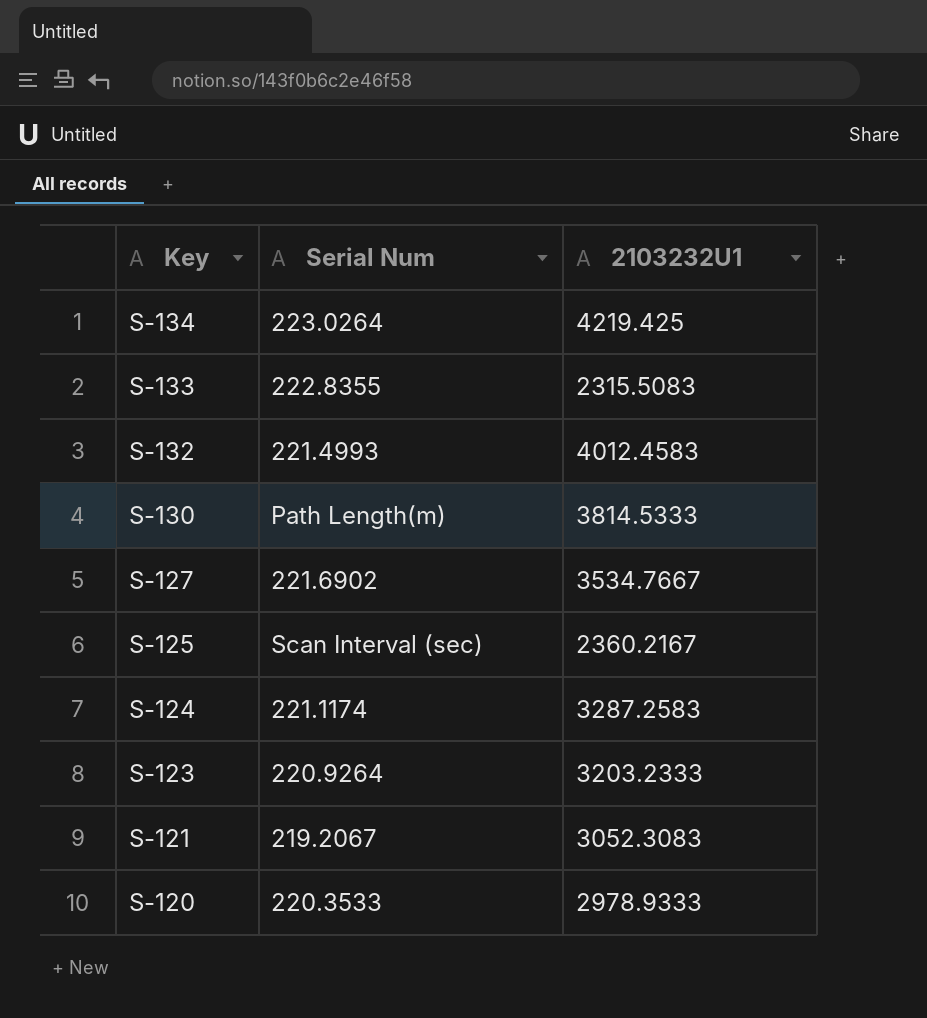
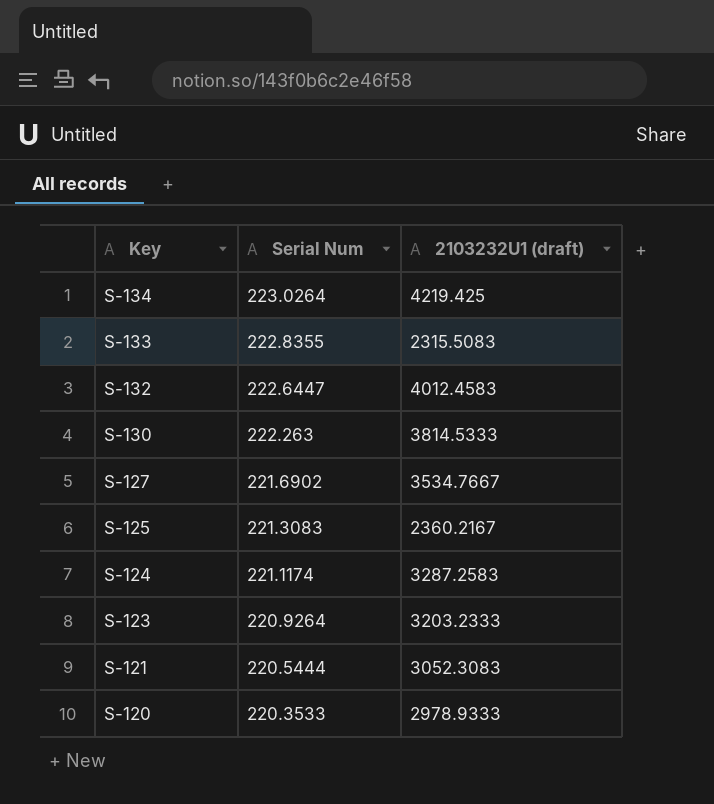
column name: 2103232U1 -> 2103232U1 (draft)
S-132 | Serial Num: 221.4993 -> 222.6447
S-130 | Serial Num: Path Length(m) -> 222.263
S-125 | Serial Num: Scan Interval (sec) -> 221.3083
S-121 | Serial Num: 219.2067 -> 220.5444

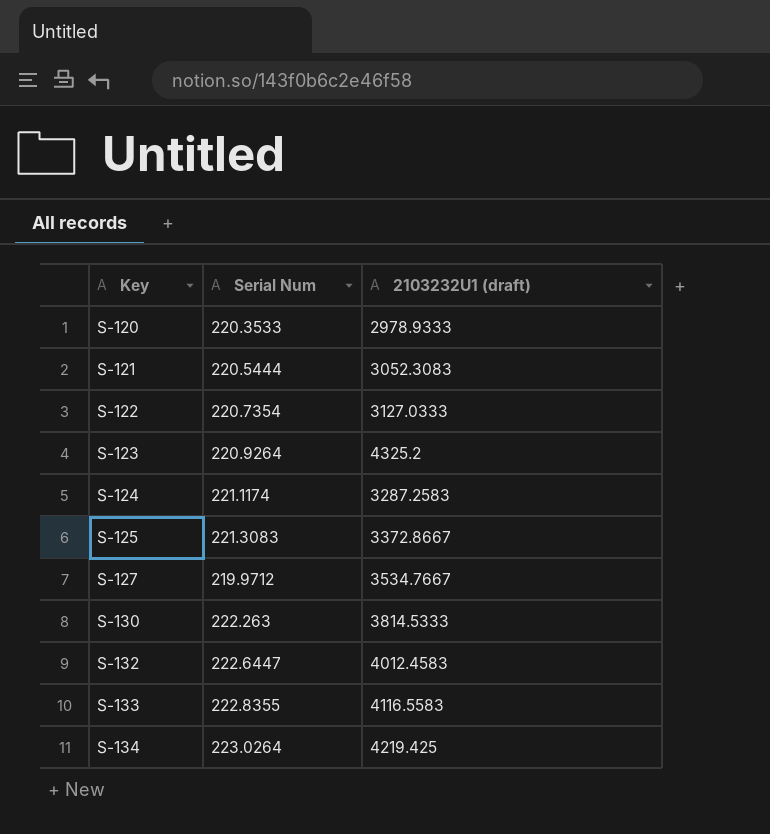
row order: Key descending -> Key ascending
row S-122: none -> 220.7354 | 3127.0333
S-123 | 2103232U1 (draft): 3203.2333 -> 4325.2
S-125 | 2103232U1 (draft): 2360.2167 -> 3372.8667
S-127 | Serial Num: 221.6902 -> 219.9712
S-133 | 2103232U1 (draft): 2315.5083 -> 4116.5583

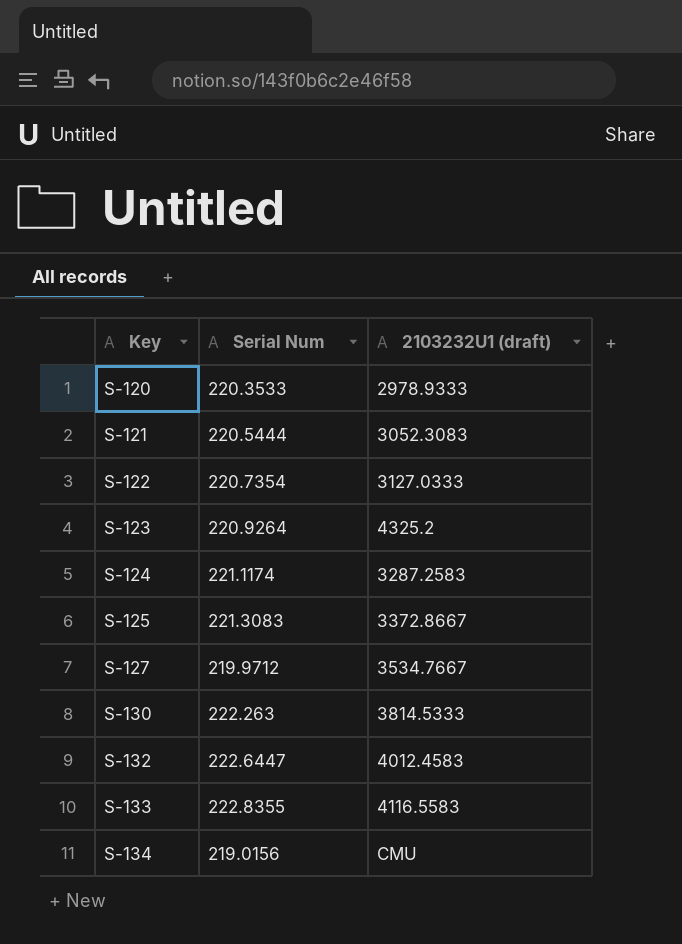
S-134 | Serial Num: 223.0264 -> 219.0156
S-134 | 2103232U1 (draft): 4219.425 -> CMU

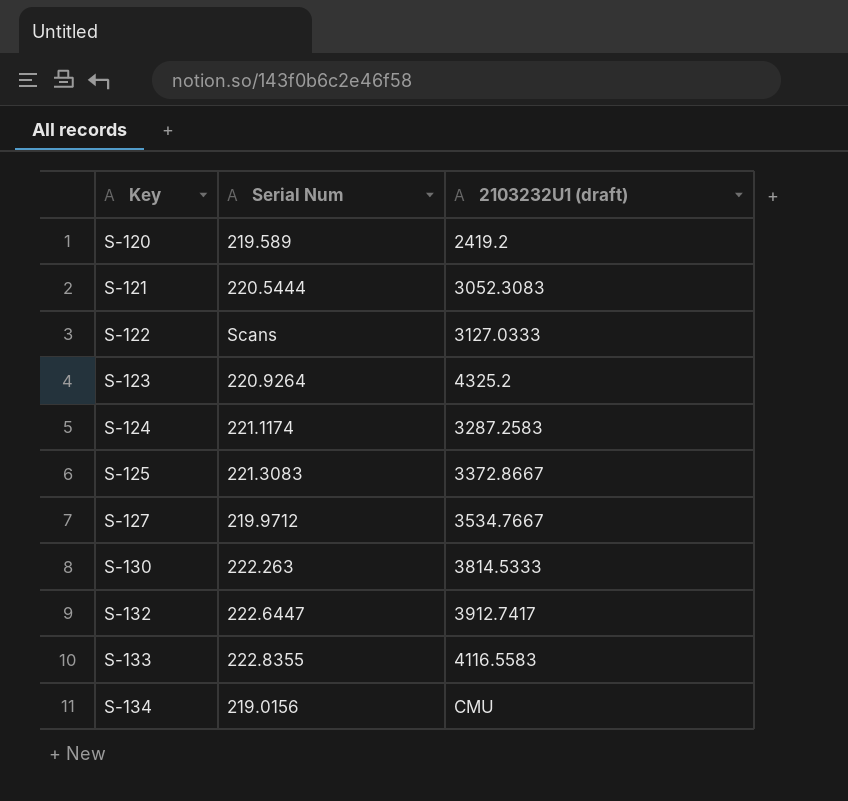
S-120 | Serial Num: 220.3533 -> 219.589
S-120 | 2103232U1 (draft): 2978.9333 -> 2419.2
S-122 | Serial Num: 220.7354 -> Scans
S-132 | 2103232U1 (draft): 4012.4583 -> 3912.7417

